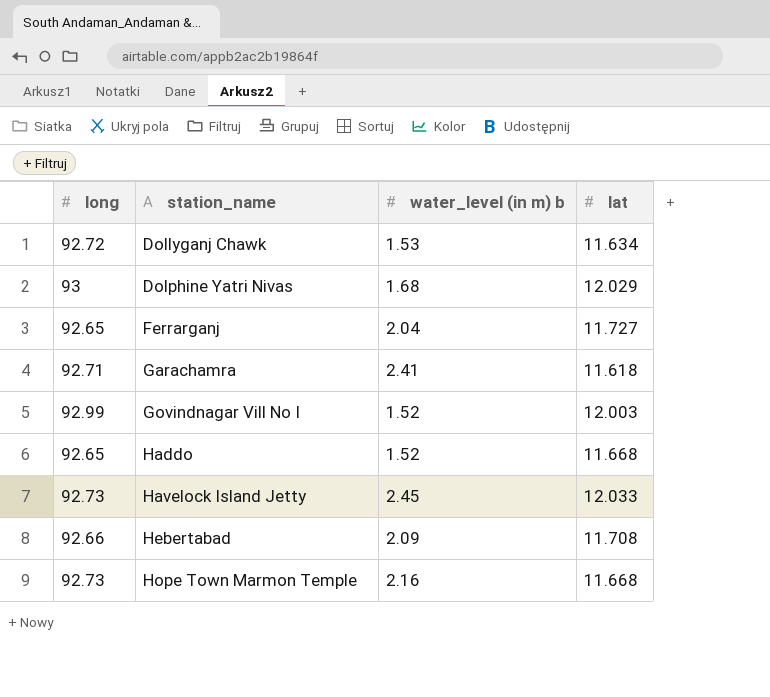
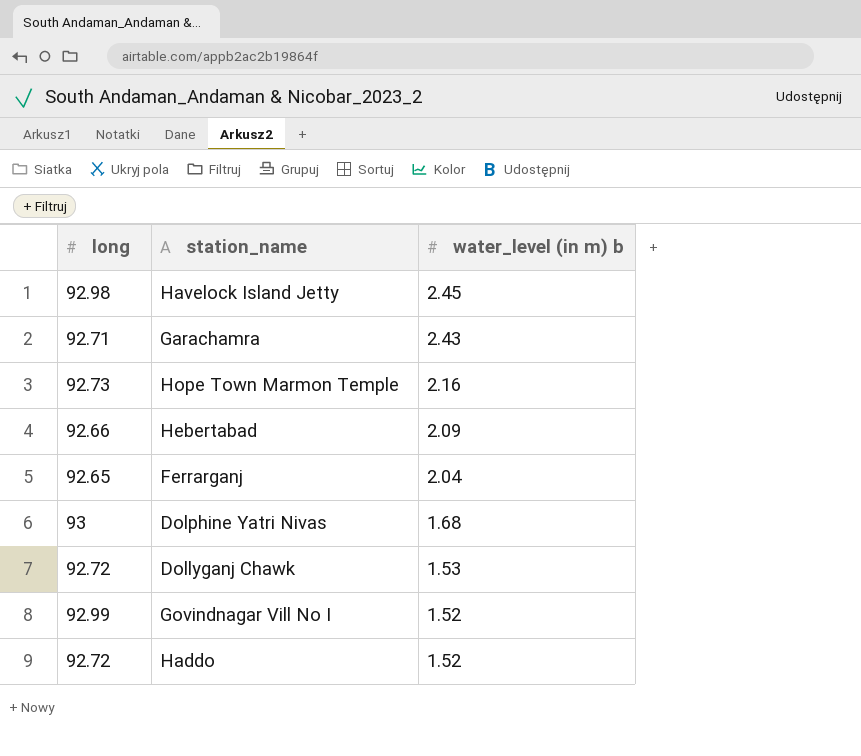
row order: station_name ascending -> water_level (in m) b descending
column lat | position: 4 -> none
Havelock Island Jetty | long: 92.73 -> 92.98
Garachamra | water_level (in m) b: 2.41 -> 2.43
Haddo | long: 92.65 -> 92.72

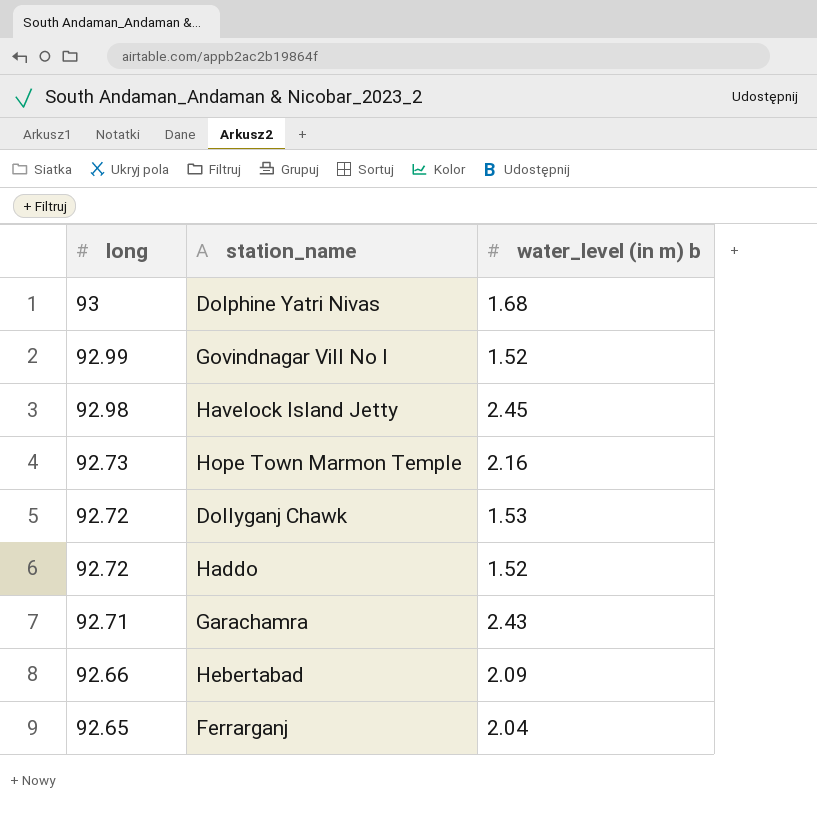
row order: water_level (in m) b descending -> long descending

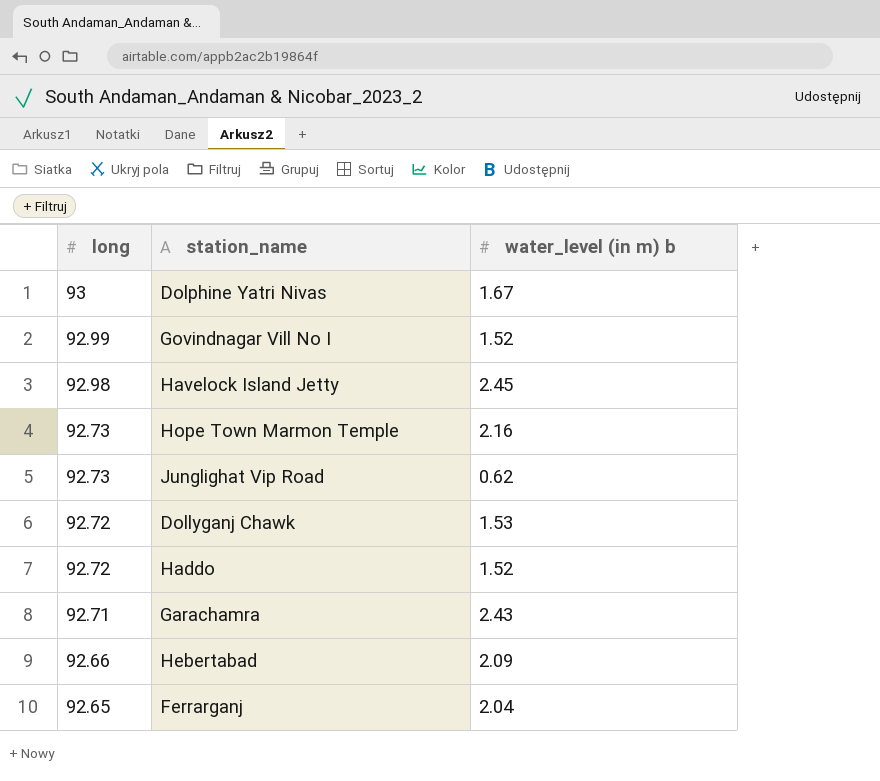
Dolphine Yatri Nivas | water_level (in m) b: 1.68 -> 1.67
row Junglighat Vip Road: none -> 92.73 | 0.62

